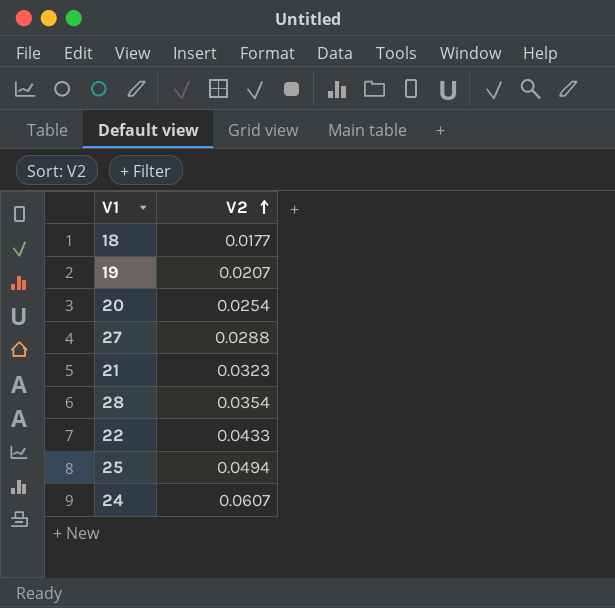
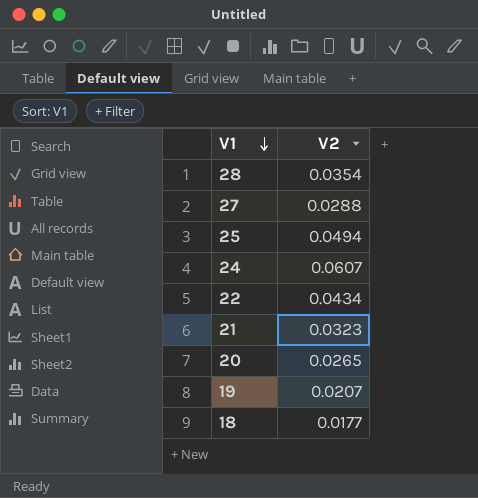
row order: V2 ascending -> V1 descending
22 | V2: 0.0433 -> 0.0434
20 | V2: 0.0254 -> 0.0265

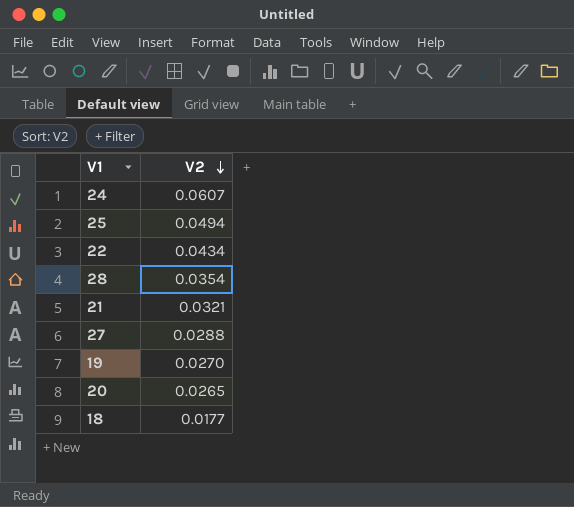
row order: V1 descending -> V2 descending
21 | V2: 0.0323 -> 0.0321
19 | V2: 0.0207 -> 0.0270

